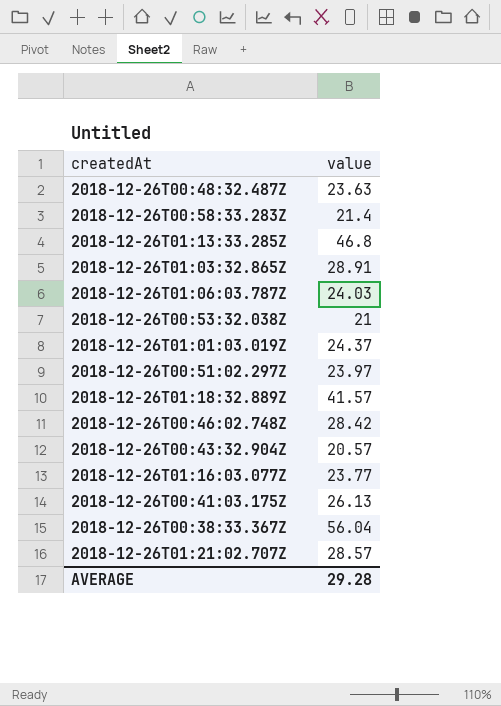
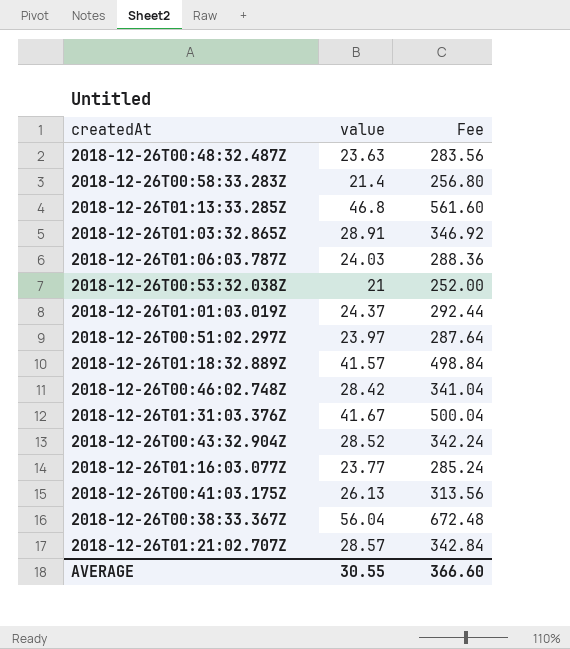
column Fee | formula: none -> [value] * 12
row 2018-12-26T01:31:03.376Z: none -> 41.67 | 500.04
2018-12-26T00:43:32.904Z | value: 20.57 -> 28.52
AVERAGE | value: 29.28 -> 30.55

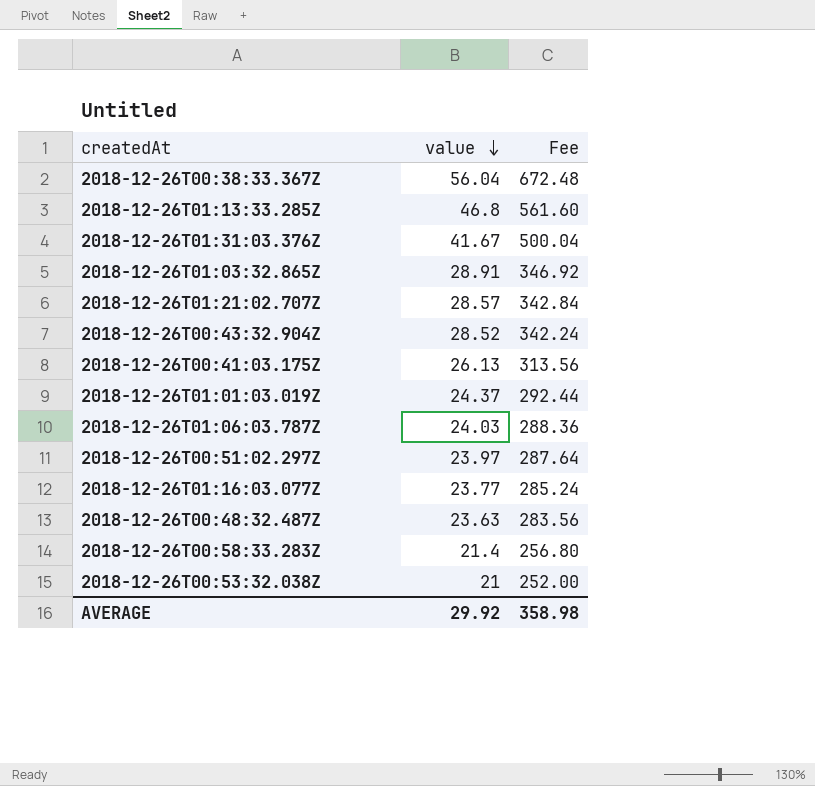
row order: none -> value descending
row 2018-12-26T01:18:32.889Z: 41.57 | 498.84 -> none
row 2018-12-26T00:46:02.748Z: 28.42 | 341.04 -> none
AVERAGE | value: 30.55 -> 29.92
AVERAGE | Fee: 366.60 -> 358.98

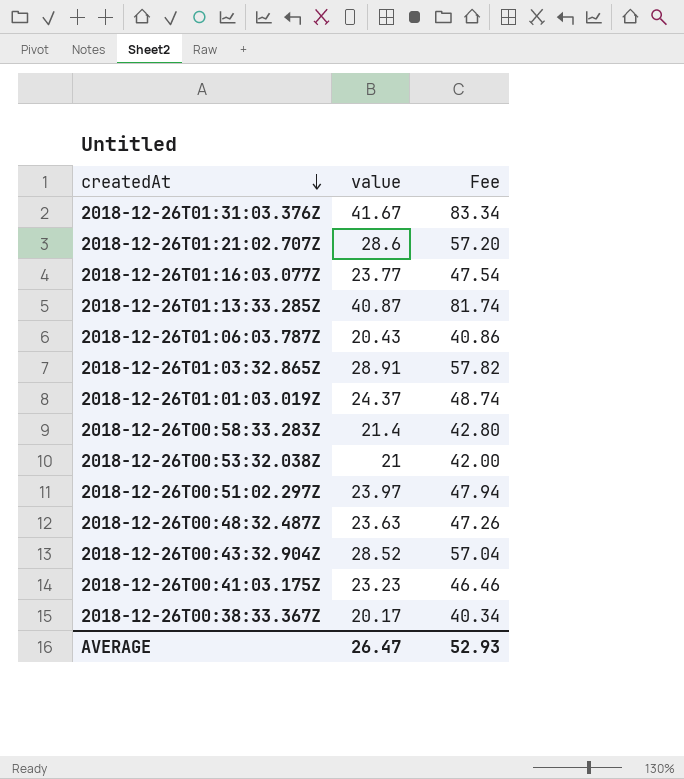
row order: value descending -> createdAt descending
column Fee | formula: [value] * 12 -> [value] * 2
2018-12-26T01:21:02.707Z | value: 28.57 -> 28.6
2018-12-26T01:13:33.285Z | value: 46.8 -> 40.87
2018-12-26T01:06:03.787Z | value: 24.03 -> 20.43
2018-12-26T00:41:03.175Z | value: 26.13 -> 23.23
2018-12-26T00:38:33.367Z | value: 56.04 -> 20.17
AVERAGE | value: 29.92 -> 26.47
AVERAGE | Fee: 358.98 -> 52.93

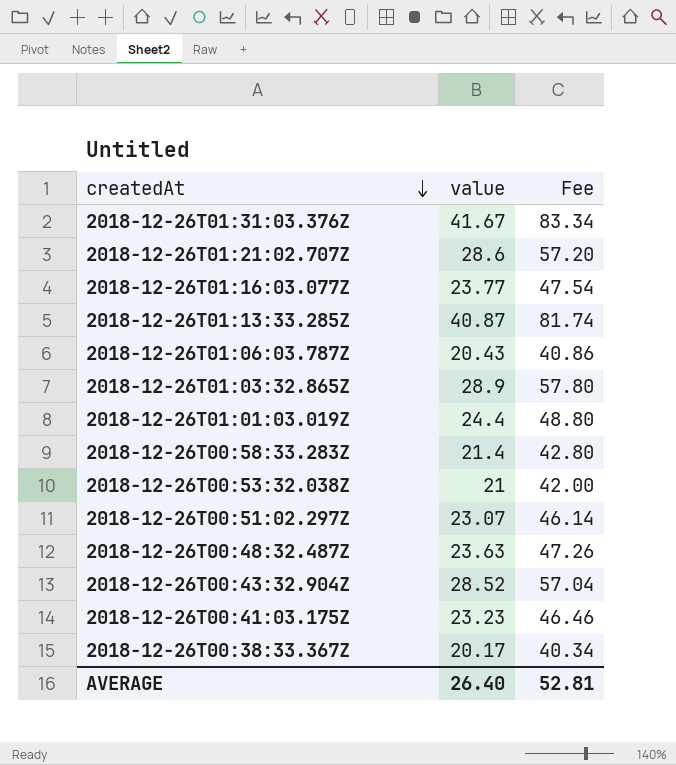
2018-12-26T01:03:32.865Z | value: 28.91 -> 28.9
2018-12-26T01:03:32.865Z | Fee: 57.82 -> 57.80
2018-12-26T01:01:03.019Z | value: 24.37 -> 24.4
2018-12-26T01:01:03.019Z | Fee: 48.74 -> 48.80
2018-12-26T00:51:02.297Z | value: 23.97 -> 23.07
2018-12-26T00:51:02.297Z | Fee: 47.94 -> 46.14
AVERAGE | value: 26.47 -> 26.40
AVERAGE | Fee: 52.93 -> 52.81

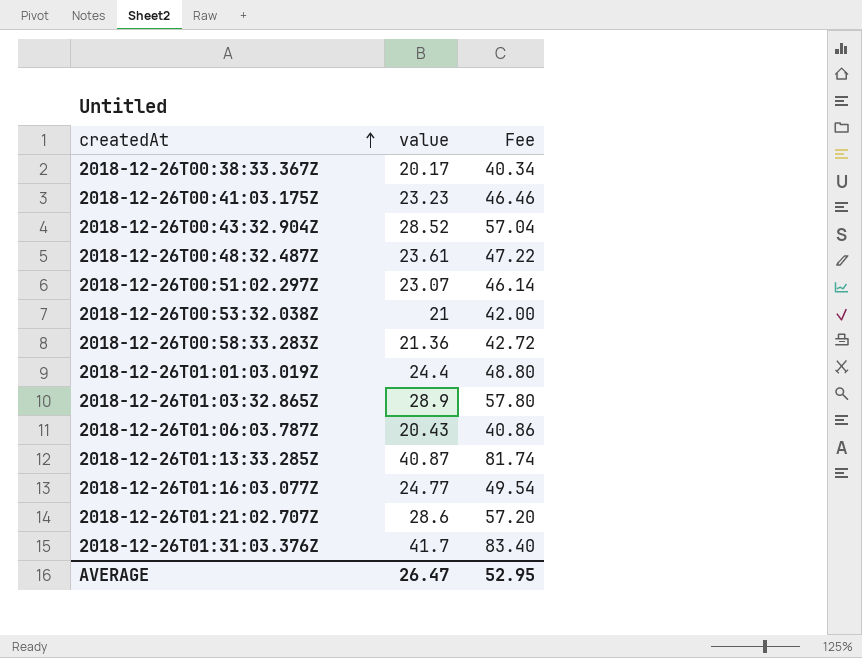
row order: createdAt descending -> createdAt ascending
2018-12-26T00:48:32.487Z | value: 23.63 -> 23.61
2018-12-26T00:48:32.487Z | Fee: 47.26 -> 47.22
2018-12-26T00:58:33.283Z | value: 21.4 -> 21.36
2018-12-26T00:58:33.283Z | Fee: 42.80 -> 42.72
2018-12-26T01:16:03.077Z | value: 23.77 -> 24.77
2018-12-26T01:16:03.077Z | Fee: 47.54 -> 49.54
2018-12-26T01:31:03.376Z | value: 41.67 -> 41.7
2018-12-26T01:31:03.376Z | Fee: 83.34 -> 83.40
AVERAGE | value: 26.40 -> 26.47
AVERAGE | Fee: 52.81 -> 52.95

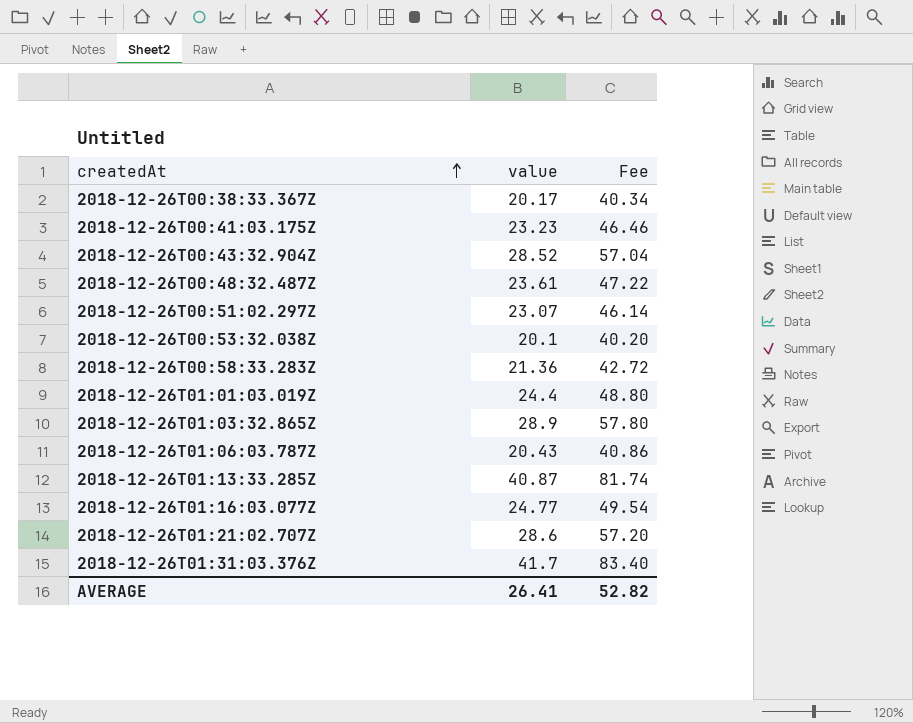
2018-12-26T00:53:32.038Z | value: 21 -> 20.1
2018-12-26T00:53:32.038Z | Fee: 42.00 -> 40.20
AVERAGE | value: 26.47 -> 26.41
AVERAGE | Fee: 52.95 -> 52.82

